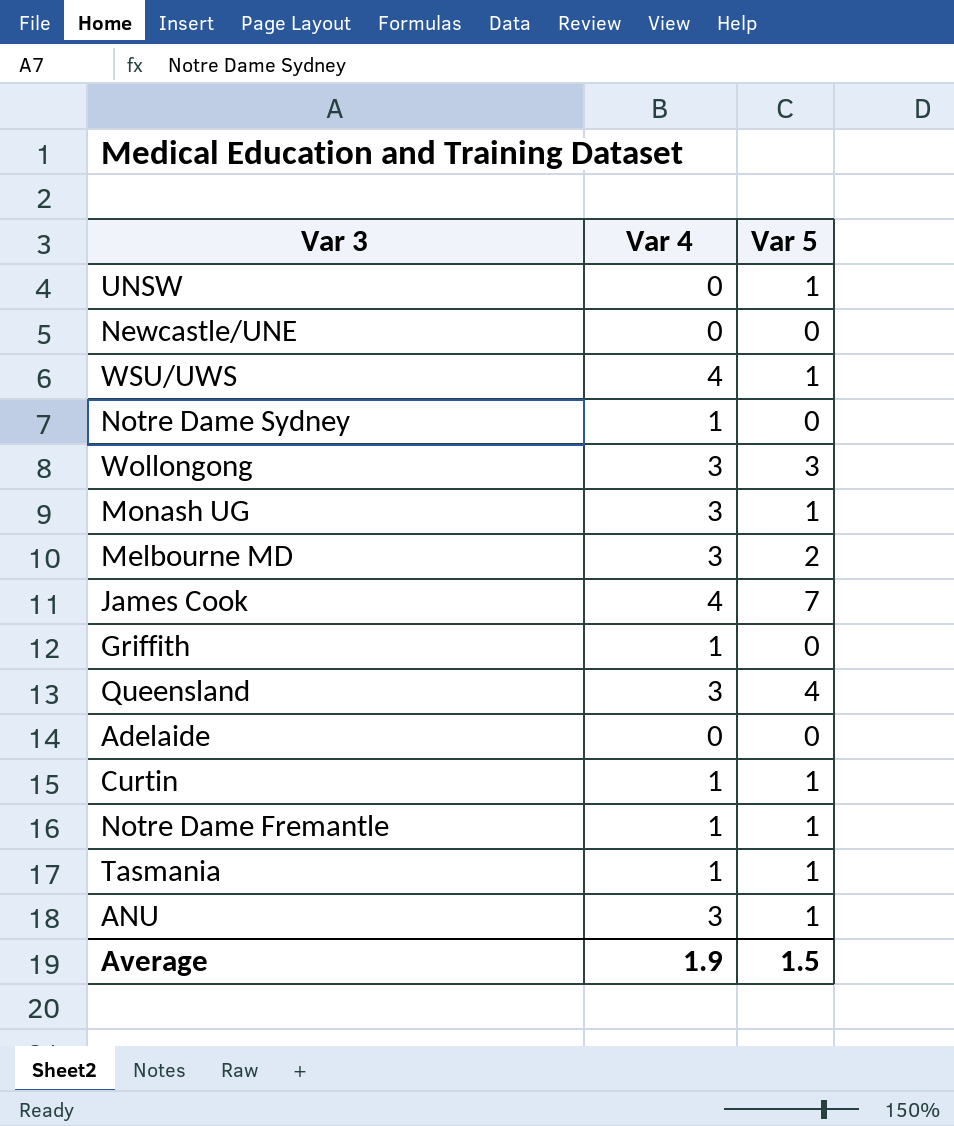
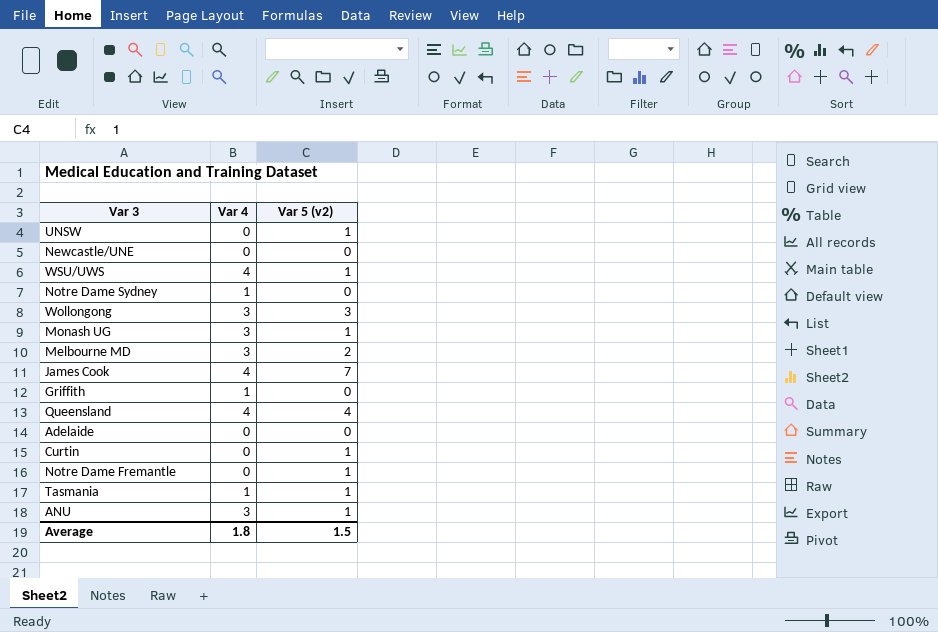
column name: Var 5 -> Var 5 (v2)
Queensland | Var 4: 3 -> 4
Curtin | Var 4: 1 -> 0
Notre Dame Fremantle | Var 4: 1 -> 0
Average | Var 4: 1.9 -> 1.8

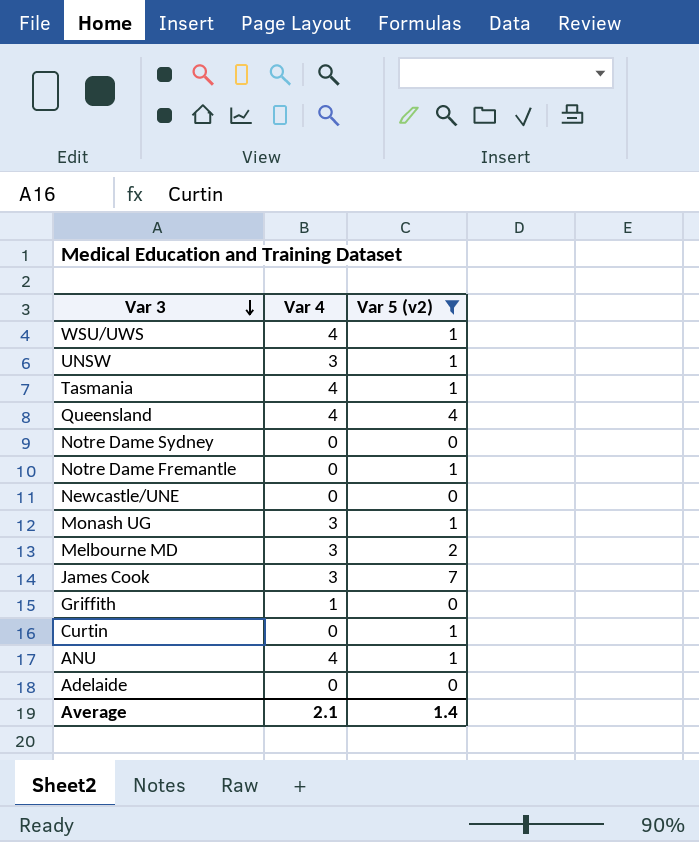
filter: none -> Var 5 (v2) != 3
row order: none -> Var 3 descending
UNSW | Var 4: 0 -> 3
Tasmania | Var 4: 1 -> 4
Notre Dame Sydney | Var 4: 1 -> 0
James Cook | Var 4: 4 -> 3
ANU | Var 4: 3 -> 4
Average | Var 4: 1.8 -> 2.1
Average | Var 5 (v2): 1.5 -> 1.4

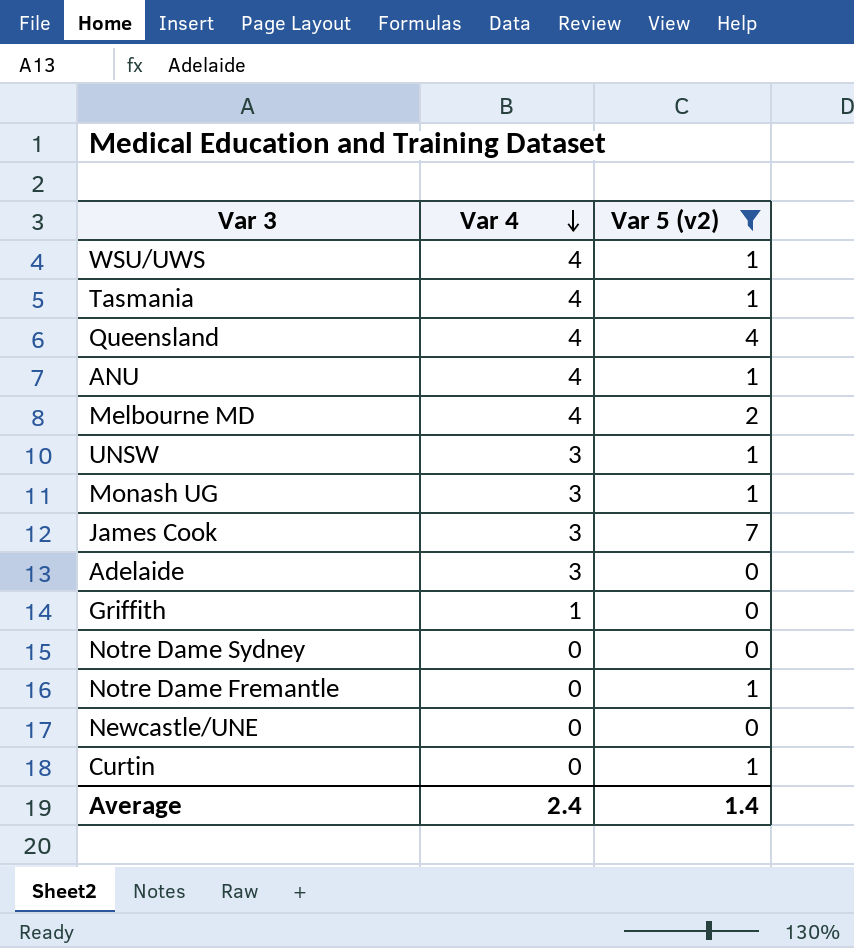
row order: Var 3 descending -> Var 4 descending
Melbourne MD | Var 4: 3 -> 4
Adelaide | Var 4: 0 -> 3
Average | Var 4: 2.1 -> 2.4

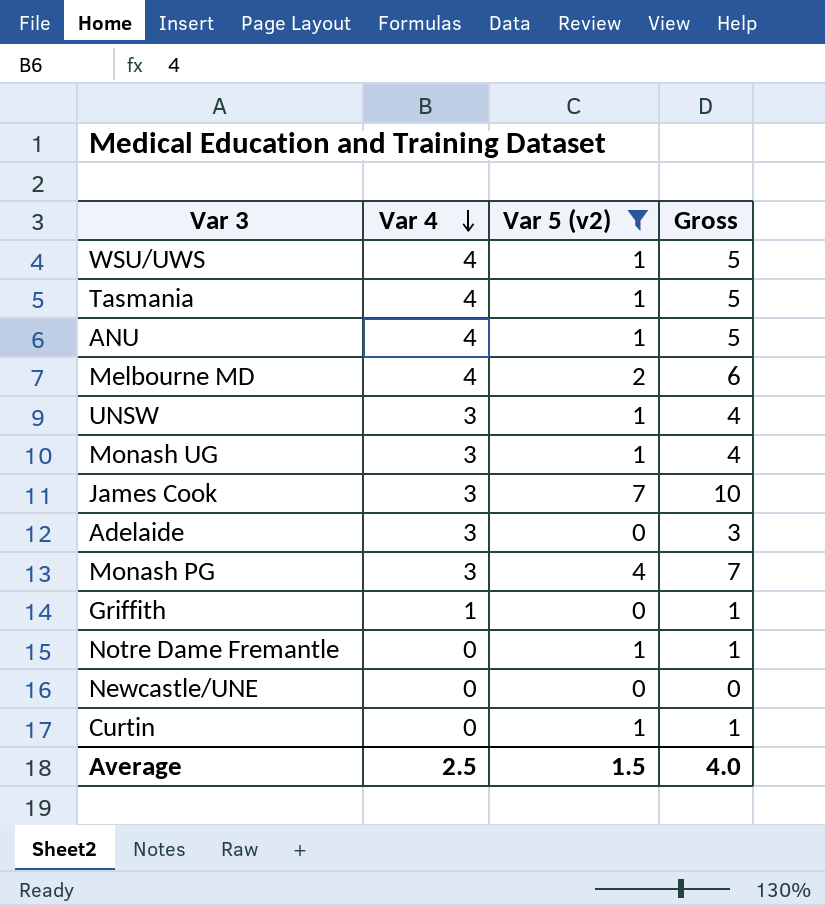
column Gross | formula: none -> [Var 4] + [Var 5 (v2)]
row Queensland: 4 | 4 -> none
row Notre Dame Sydney: 0 | 0 -> none
row Monash PG: none -> 3 | 4 | 7
Average | Var 4: 2.4 -> 2.5
Average | Var 5 (v2): 1.4 -> 1.5

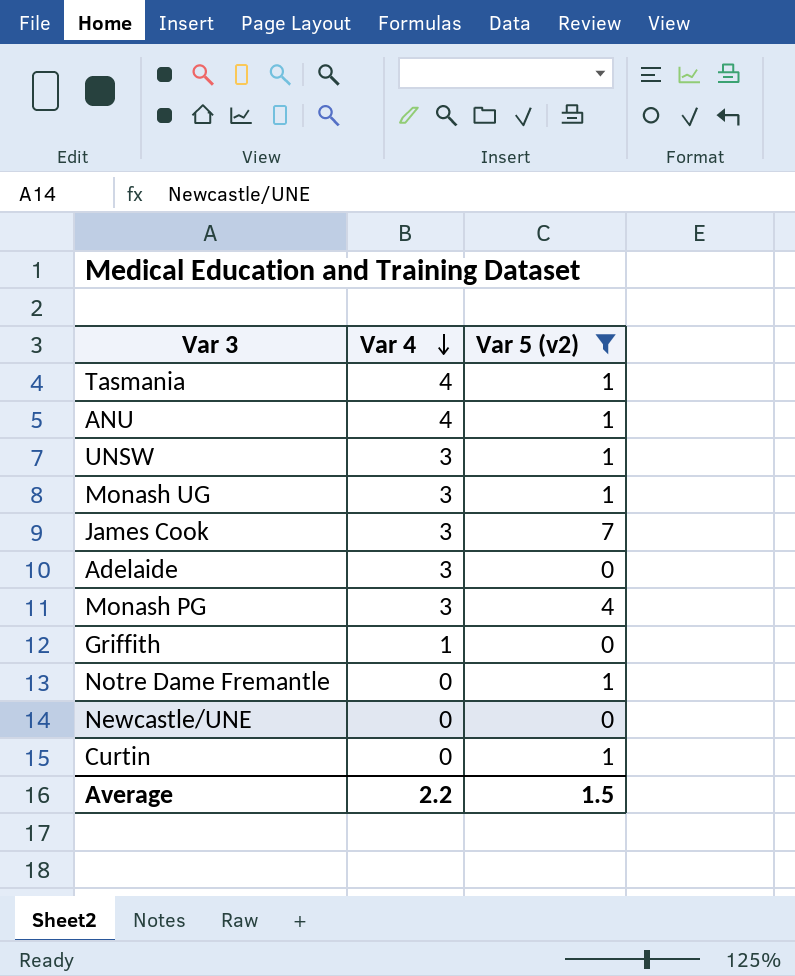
column Gross | formula: [Var 4] + [Var 5 (v2)] -> none
row WSU/UWS: 4 | 1 | 5 -> none
row Melbourne MD: 4 | 2 | 6 -> none
Average | Var 4: 2.5 -> 2.2

